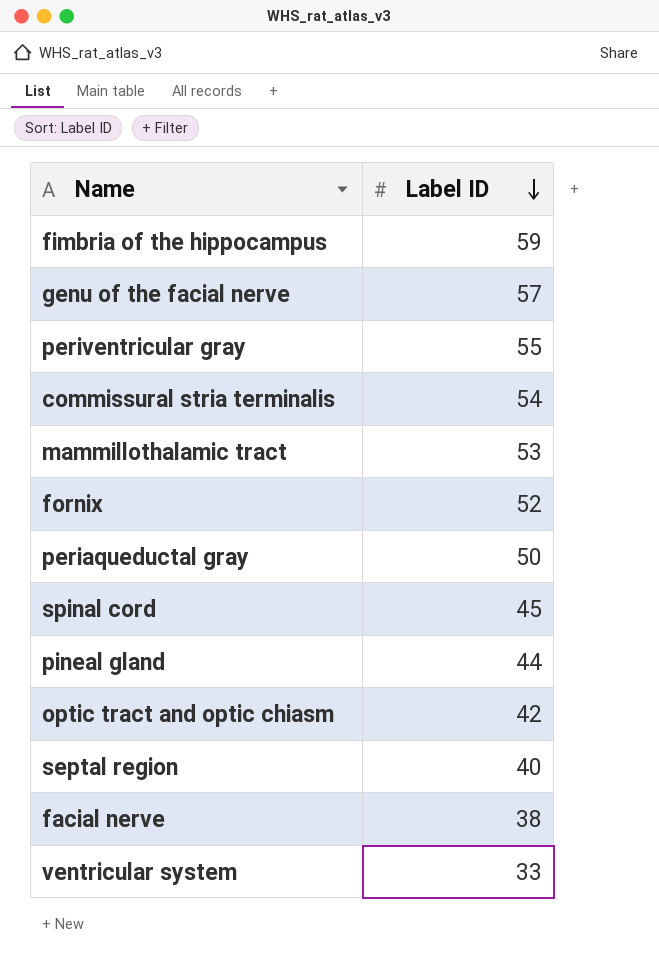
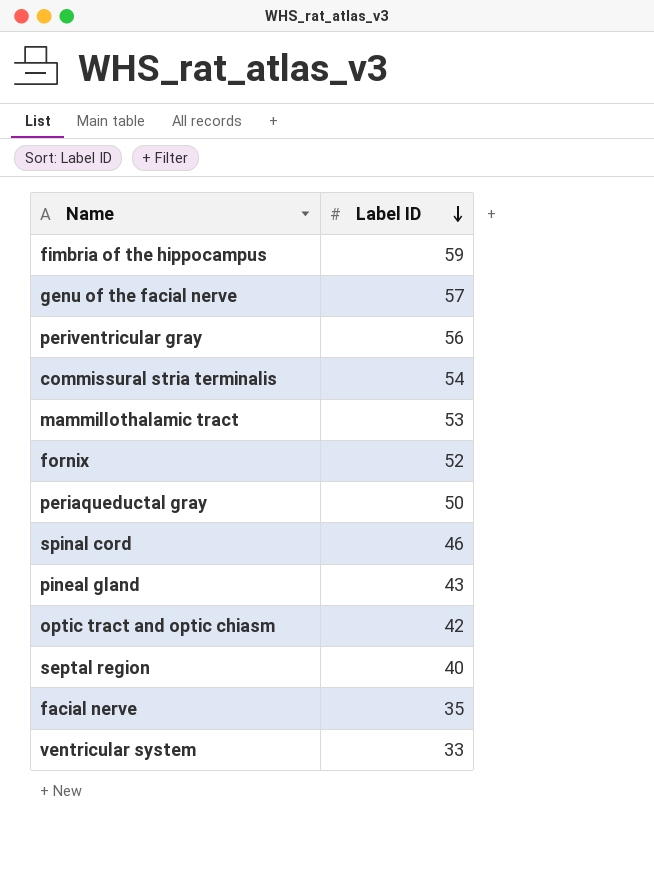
periventricular gray | Label ID: 55 -> 56
spinal cord | Label ID: 45 -> 46
pineal gland | Label ID: 44 -> 43
facial nerve | Label ID: 38 -> 35

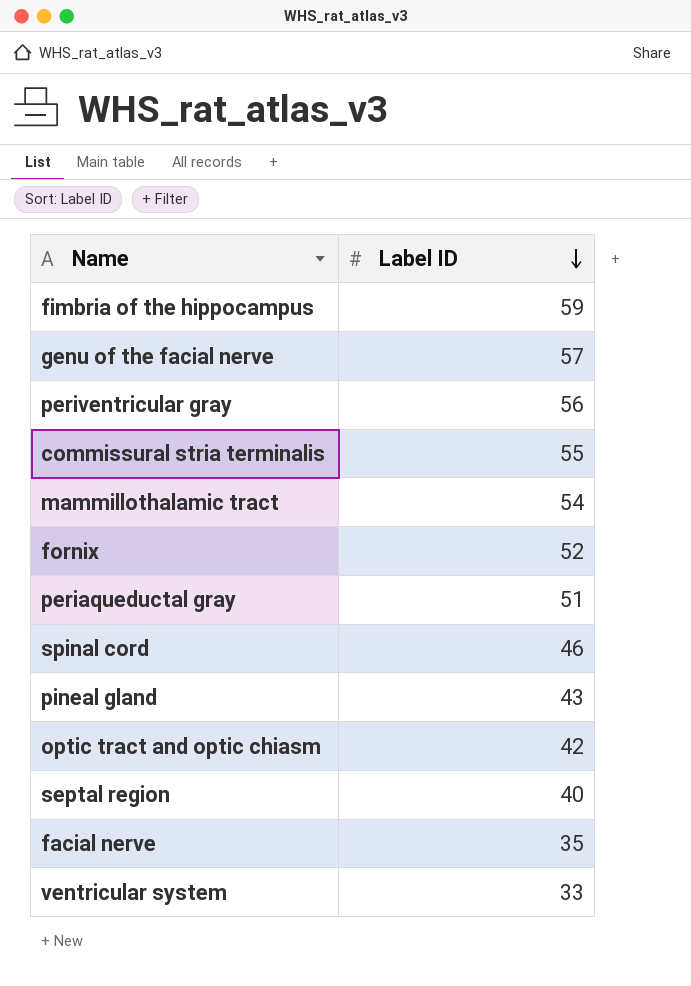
commissural stria terminalis | Label ID: 54 -> 55
mammillothalamic tract | Label ID: 53 -> 54
periaqueductal gray | Label ID: 50 -> 51

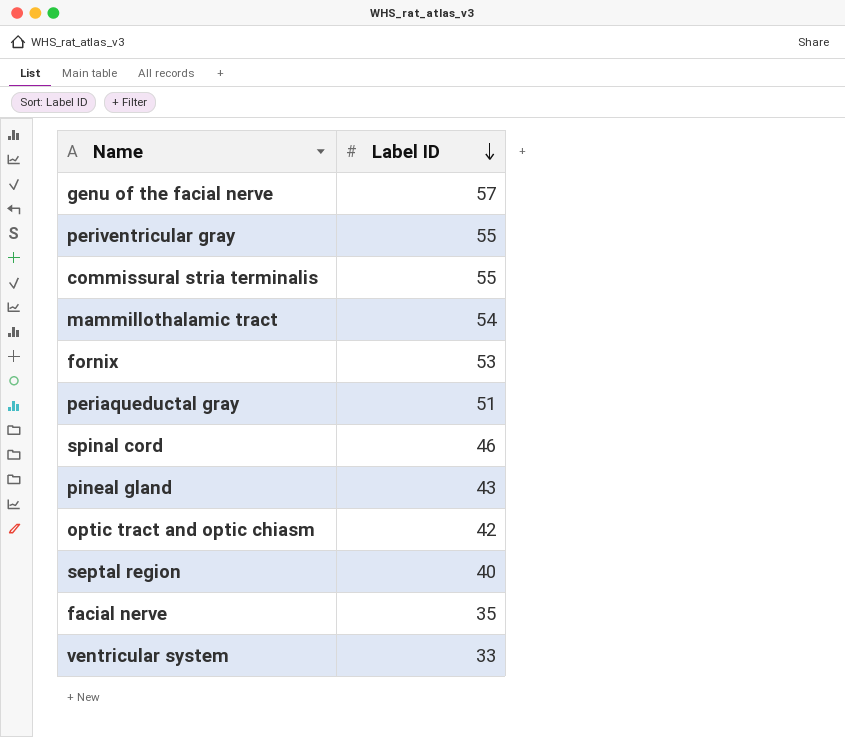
row fimbria of the hippocampus: 59 -> none
periventricular gray | Label ID: 56 -> 55
fornix | Label ID: 52 -> 53

